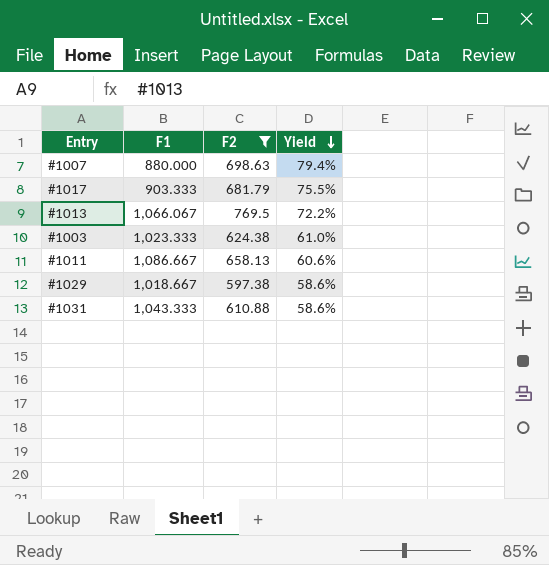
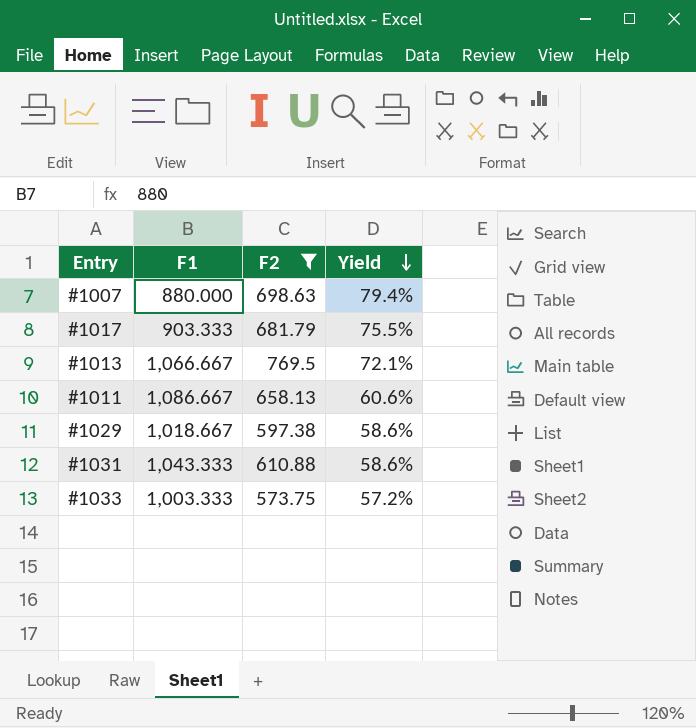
row #1003: 1,023.333 | 624.38 | 61.0% -> none
#1013 | F1: 1,066.067 -> 1,066.667
#1013 | Yield: 72.2% -> 72.1%
row #1033: none -> 1,003.333 | 573.75 | 57.2%

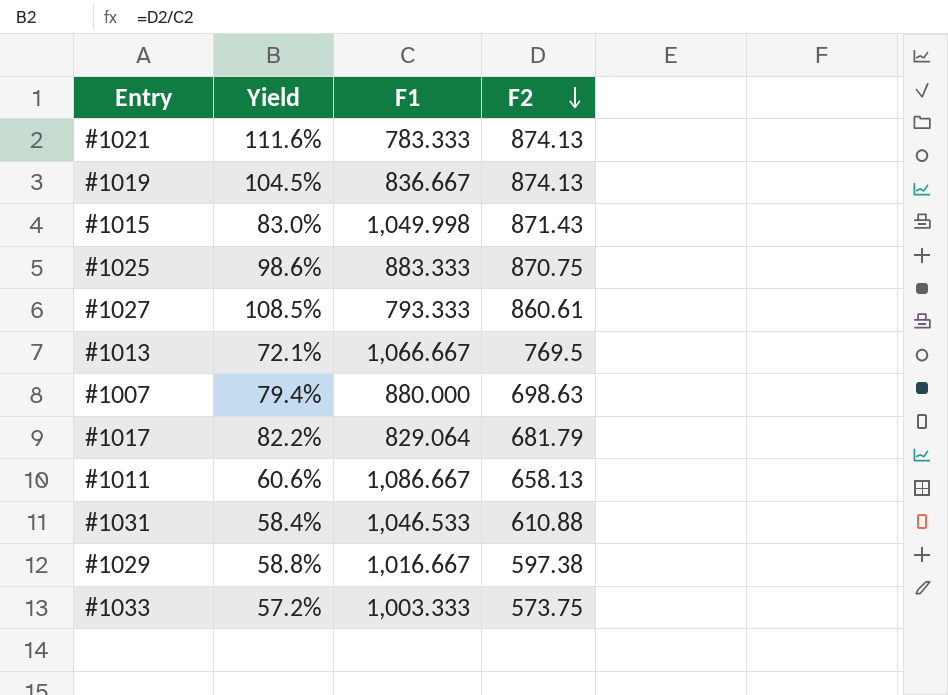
filter: F2 <= 769.5 -> none
row order: Yield descending -> F2 descending
column Yield | position: 4 -> 2
#1017 | Yield: 75.5% -> 82.2%
#1017 | F1: 903.333 -> 829.064
#1031 | Yield: 58.6% -> 58.4%
#1031 | F1: 1,043.333 -> 1,046.533
#1029 | Yield: 58.6% -> 58.8%
#1029 | F1: 1,018.667 -> 1,016.667

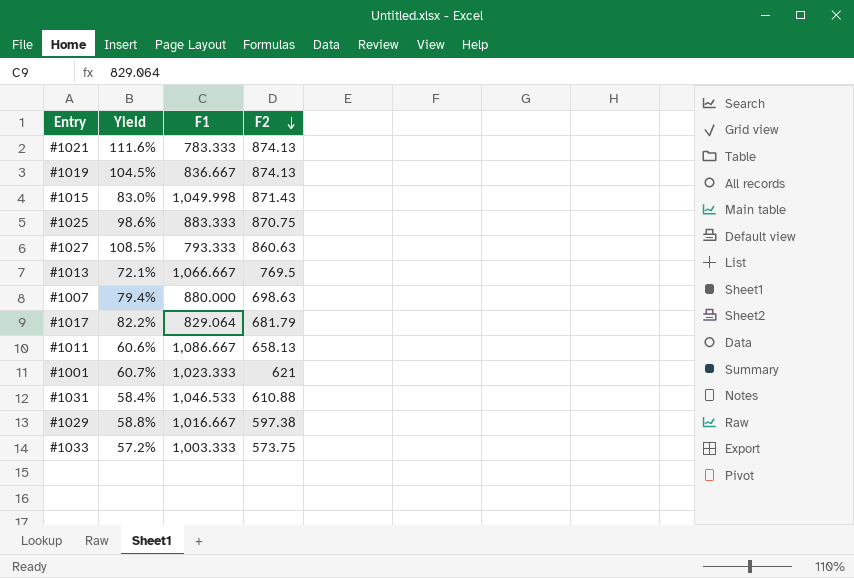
#1027 | F2: 860.61 -> 860.63
row #1001: none -> 60.7% | 1,023.333 | 621

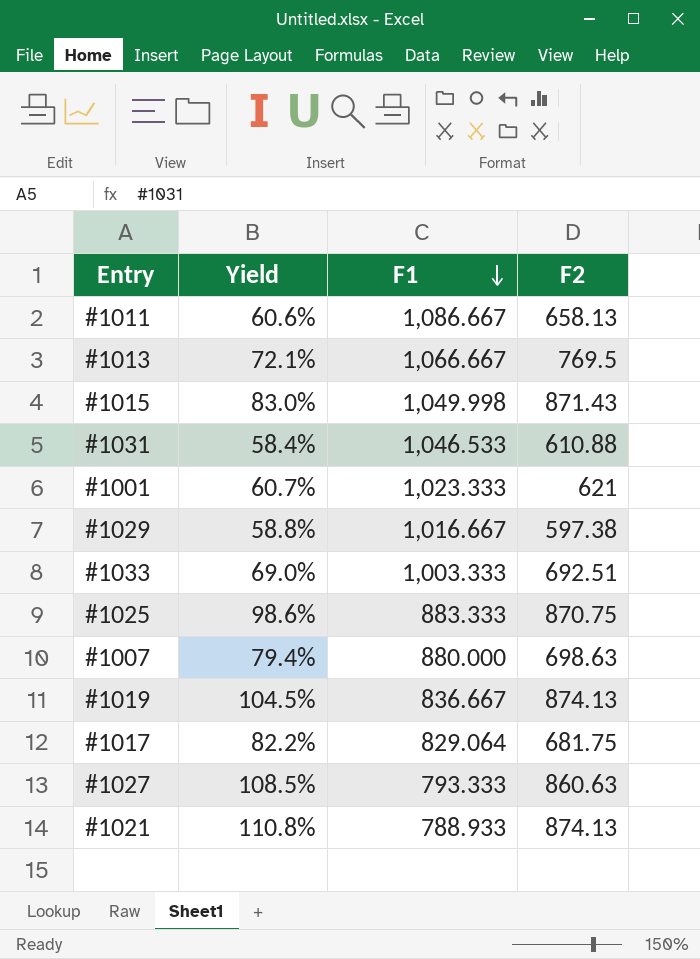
row order: F2 descending -> F1 descending
#1033 | Yield: 57.2% -> 69.0%
#1033 | F2: 573.75 -> 692.51
#1017 | F2: 681.79 -> 681.75
#1021 | Yield: 111.6% -> 110.8%
#1021 | F1: 783.333 -> 788.933

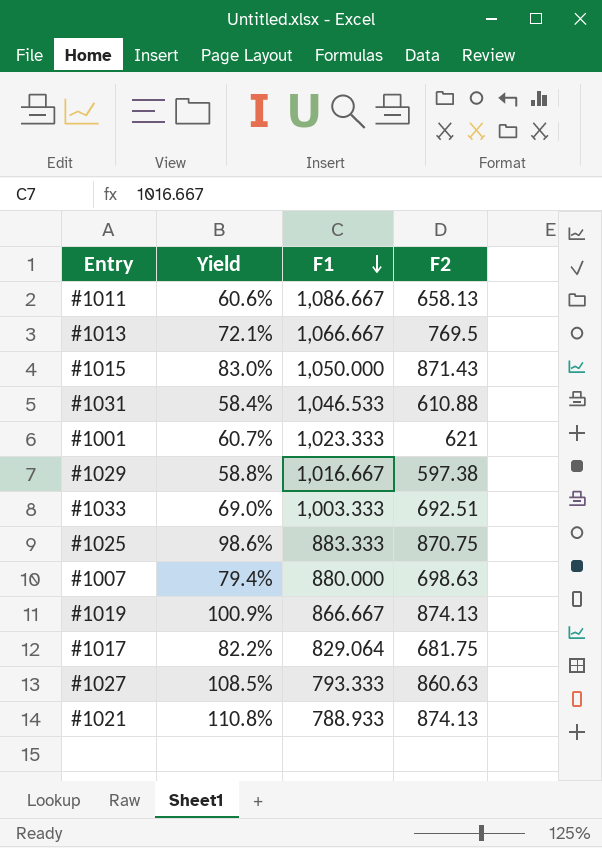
#1015 | F1: 1,049.998 -> 1,050.000
#1019 | Yield: 104.5% -> 100.9%
#1019 | F1: 836.667 -> 866.667

